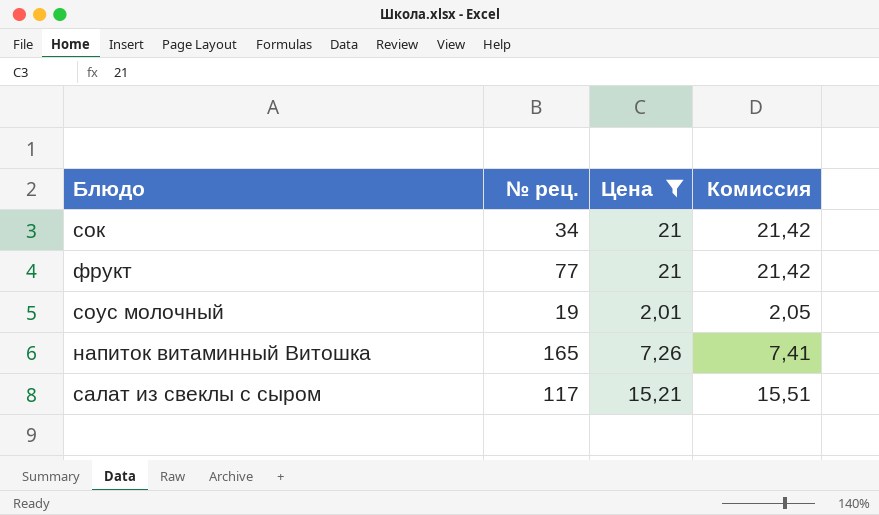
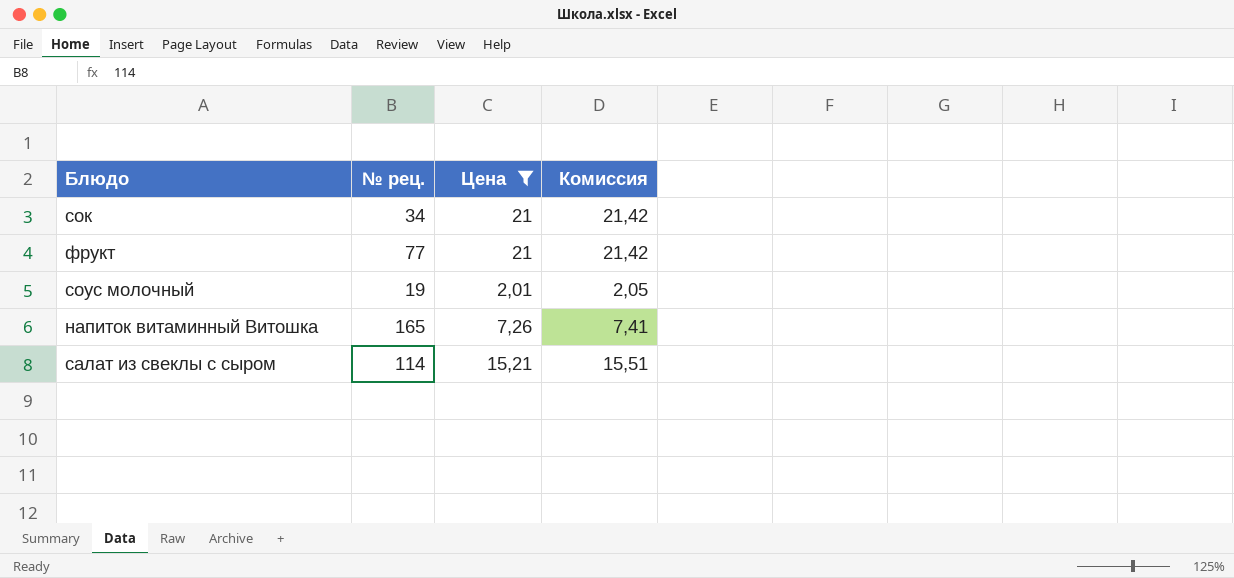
салат из свеклы с сыром | № рец.: 117 -> 114

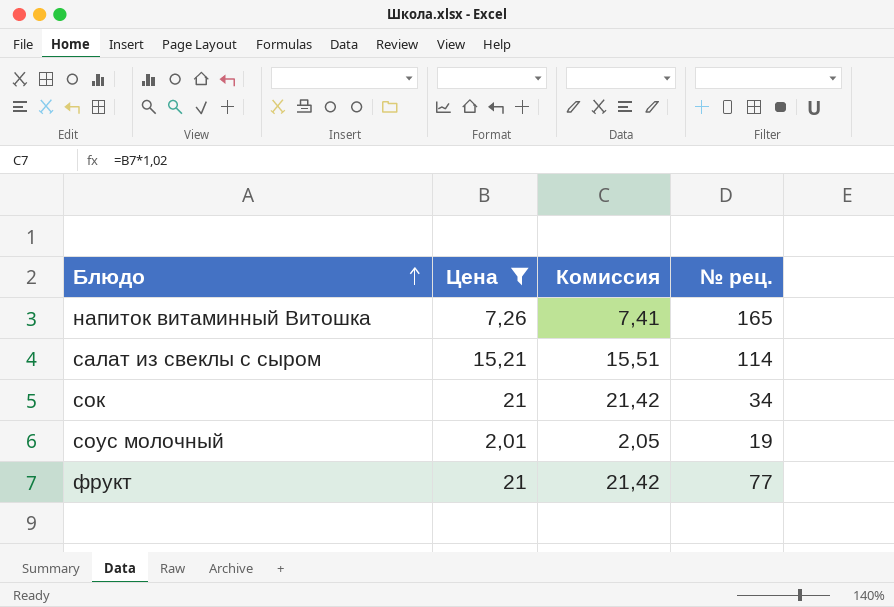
row order: none -> Блюдо ascending
column № рец. | position: 2 -> 4

